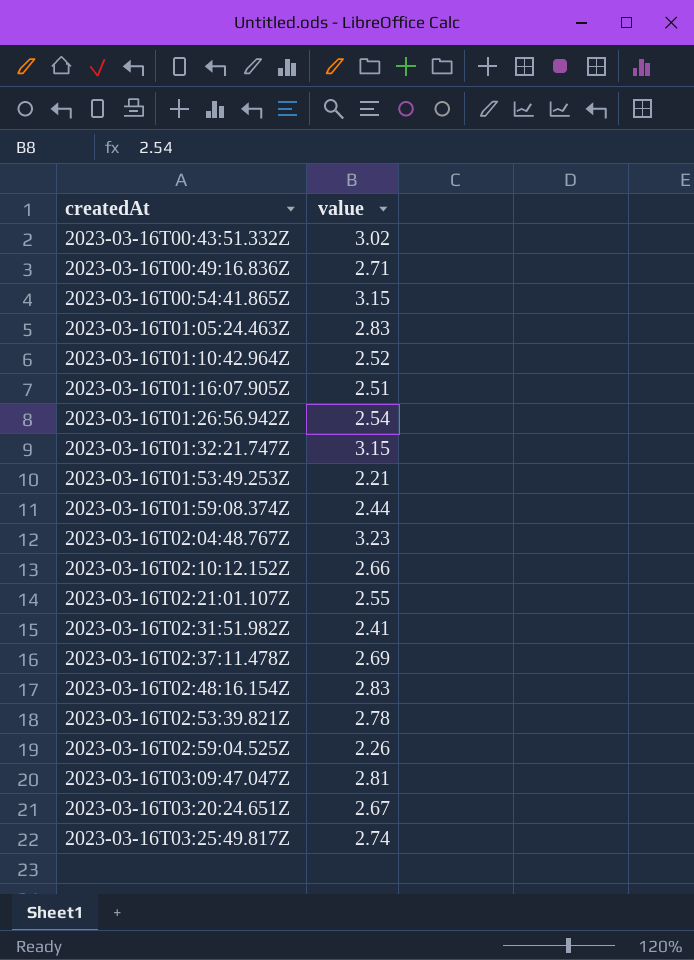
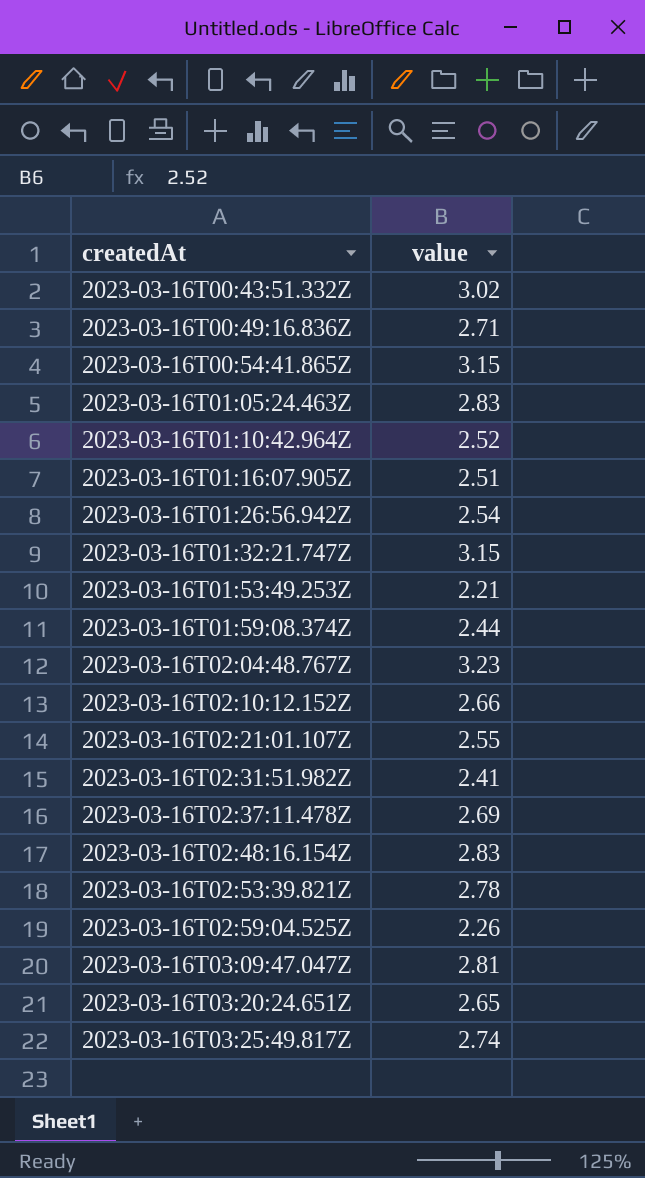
2023-03-16T03:20:24.651Z | value: 2.67 -> 2.65

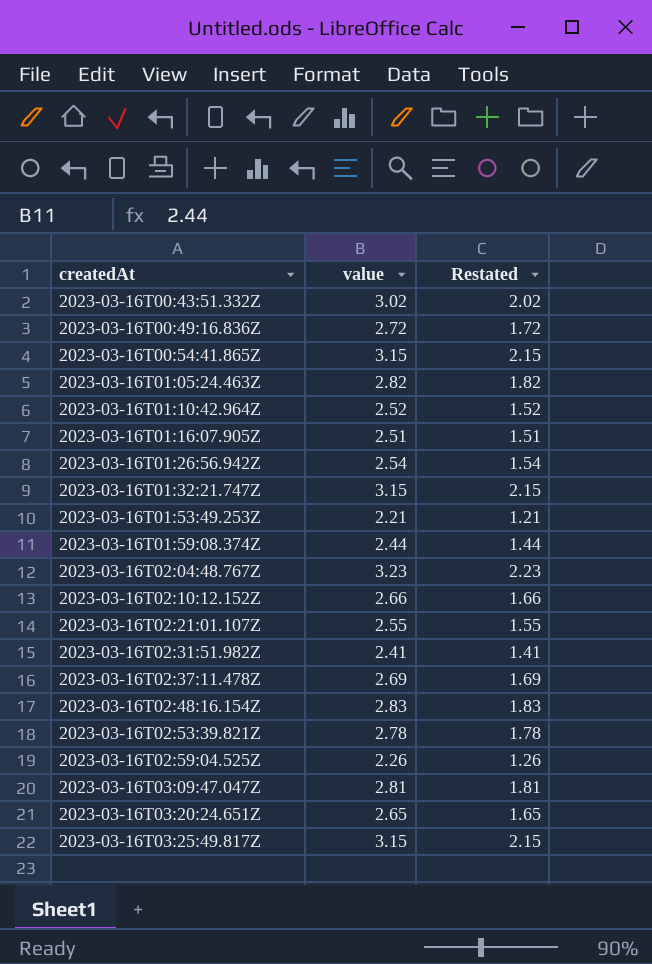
column Restated | formula: none -> [value] - 1
2023-03-16T00:49:16.836Z | value: 2.71 -> 2.72
2023-03-16T01:05:24.463Z | value: 2.83 -> 2.82
2023-03-16T03:25:49.817Z | value: 2.74 -> 3.15

